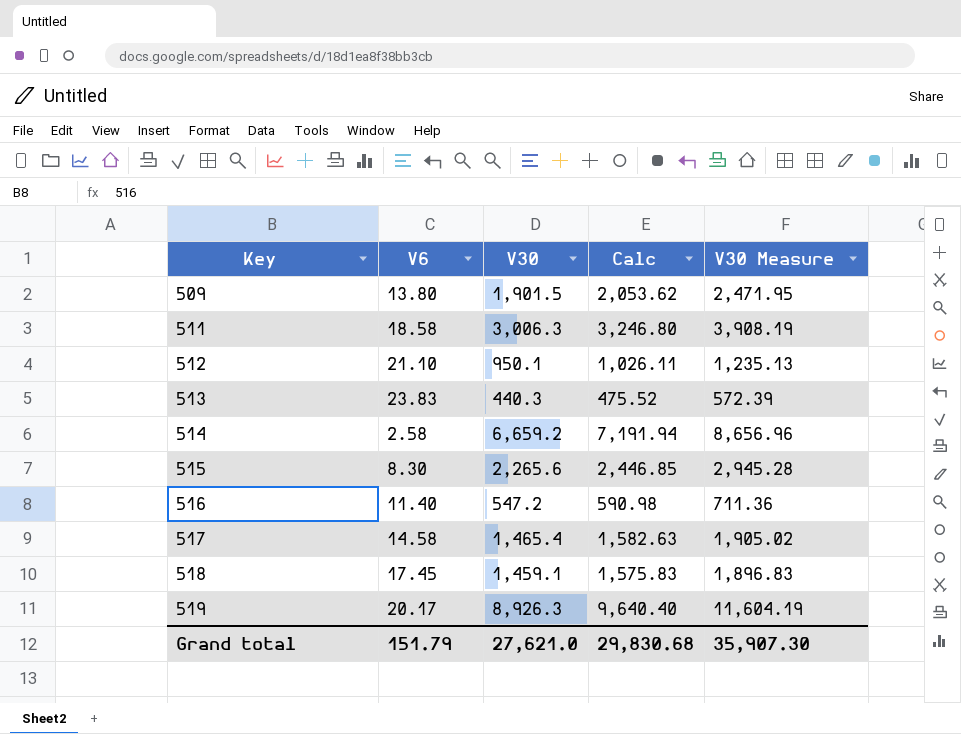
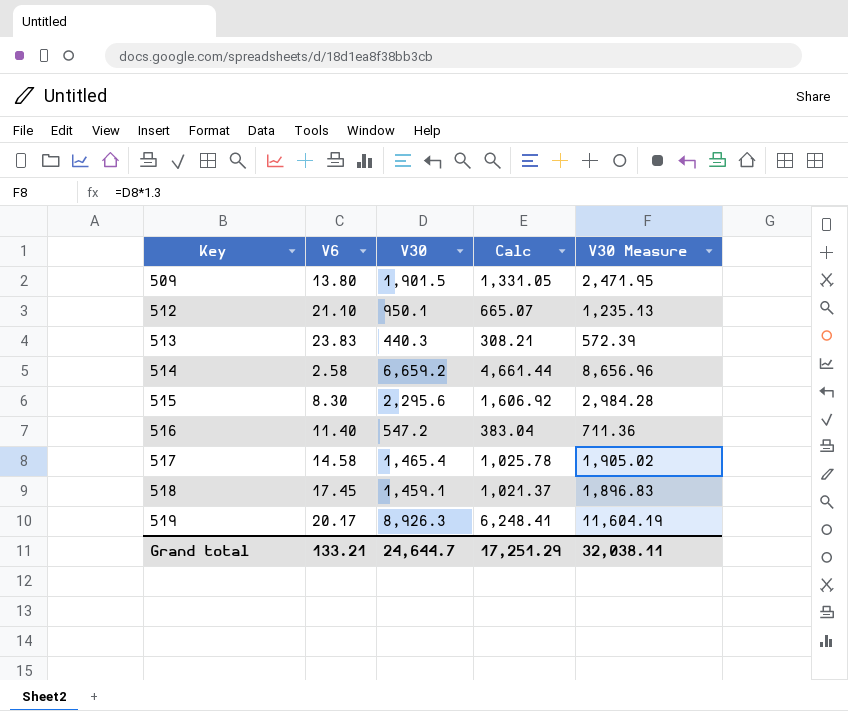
column Calc | formula: [V30] * 1.08 -> [V30] * 0.7
row 511: 18.58 | 3,006.3 | 3,246.80 | 3,908.19 -> none
515 | V30: 2,265.6 -> 2,295.6
515 | V30 Measure: 2,945.28 -> 2,984.28
Grand total | V6: 151.79 -> 133.21
Grand total | V30: 27,621.0 -> 24,644.7
Grand total | Calc: 29,830.68 -> 17,251.29
Grand total | V30 Measure: 35,907.30 -> 32,038.11

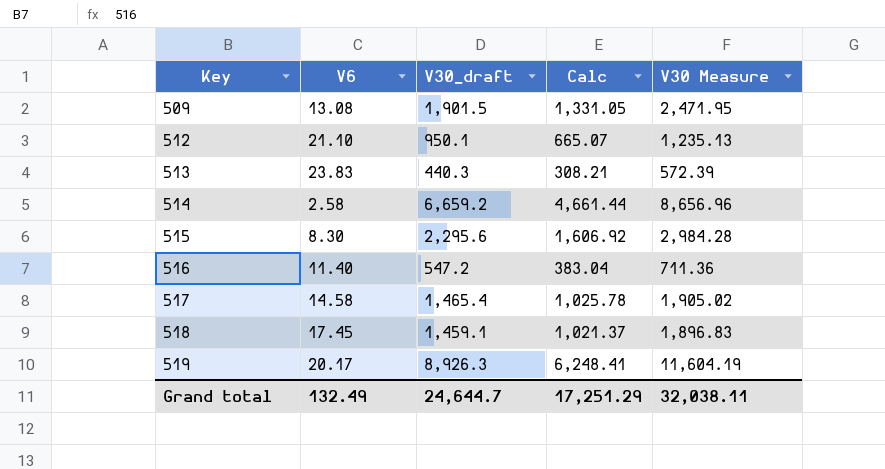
column name: V30 -> V30_draft
509 | V6: 13.80 -> 13.08
Grand total | V6: 133.21 -> 132.49

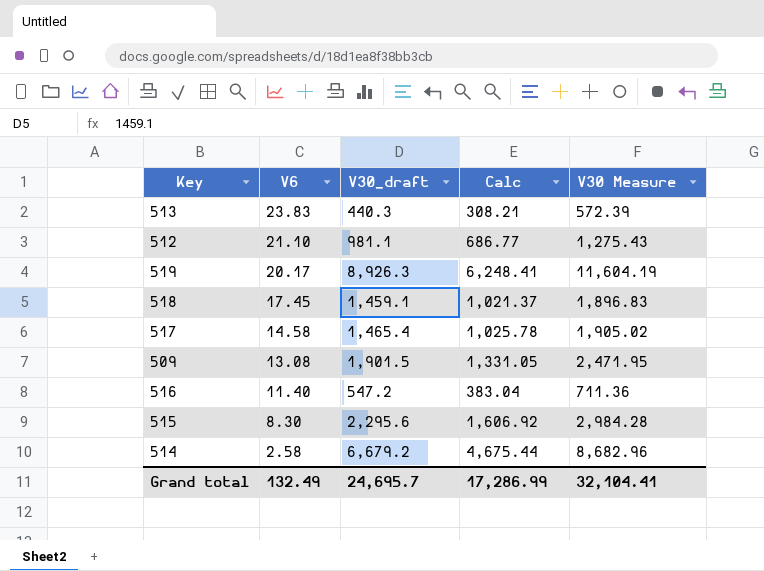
row order: Key ascending -> V6 descending
512 | V30_draft: 950.1 -> 981.1
512 | Calc: 665.07 -> 686.77
512 | V30 Measure: 1,235.13 -> 1,275.43
514 | V30_draft: 6,659.2 -> 6,679.2
514 | Calc: 4,661.44 -> 4,675.44
514 | V30 Measure: 8,656.96 -> 8,682.96
Grand total | V30_draft: 24,644.7 -> 24,695.7
Grand total | Calc: 17,251.29 -> 17,286.99
Grand total | V30 Measure: 32,038.11 -> 32,104.41

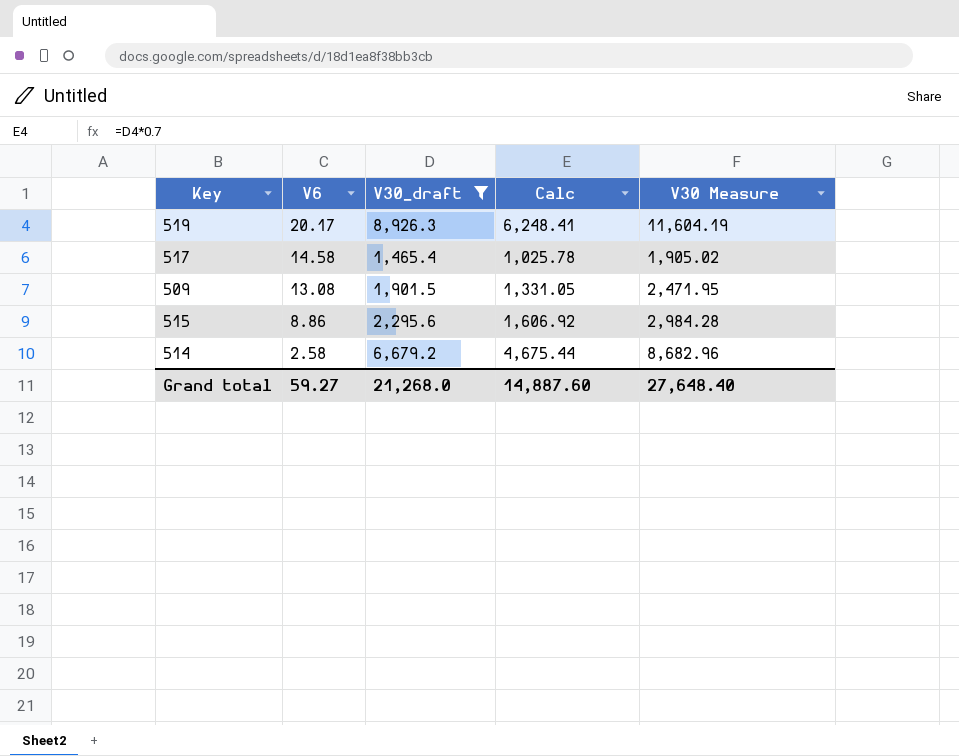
filter: none -> V30_draft >= 1,465.4
515 | V6: 8.30 -> 8.86
Grand total | V6: 132.49 -> 59.27
Grand total | V30_draft: 24,695.7 -> 21,268.0
Grand total | Calc: 17,286.99 -> 14,887.60
Grand total | V30 Measure: 32,104.41 -> 27,648.40

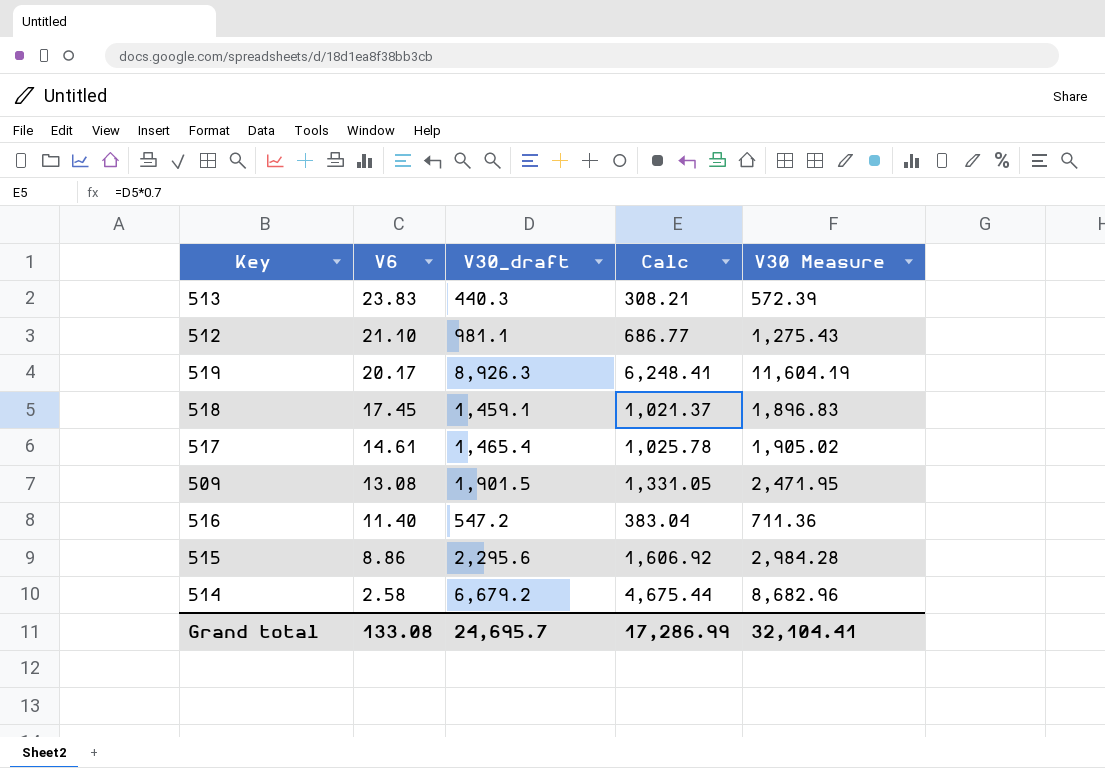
filter: V30_draft >= 1,465.4 -> none
517 | V6: 14.58 -> 14.61
Grand total | V6: 59.27 -> 133.08
Grand total | V30_draft: 21,268.0 -> 24,695.7
Grand total | Calc: 14,887.60 -> 17,286.99
Grand total | V30 Measure: 27,648.40 -> 32,104.41

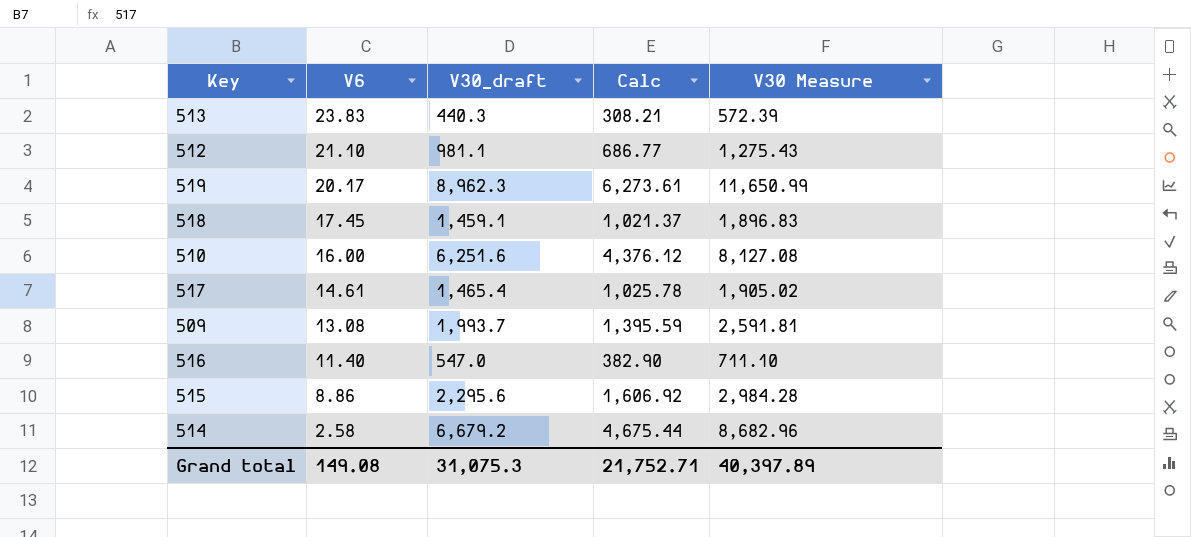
519 | V30_draft: 8,926.3 -> 8,962.3
519 | Calc: 6,248.41 -> 6,273.61
519 | V30 Measure: 11,604.19 -> 11,650.99
row 510: none -> 16.00 | 6,251.6 | 4,376.12 | 8,127.08
509 | V30_draft: 1,901.5 -> 1,993.7
509 | Calc: 1,331.05 -> 1,395.59
509 | V30 Measure: 2,471.95 -> 2,591.81
516 | V30_draft: 547.2 -> 547.0
516 | Calc: 383.04 -> 382.90
516 | V30 Measure: 711.36 -> 711.10
Grand total | V6: 133.08 -> 149.08
Grand total | V30_draft: 24,695.7 -> 31,075.3
Grand total | Calc: 17,286.99 -> 21,752.71
Grand total | V30 Measure: 32,104.41 -> 40,397.89

